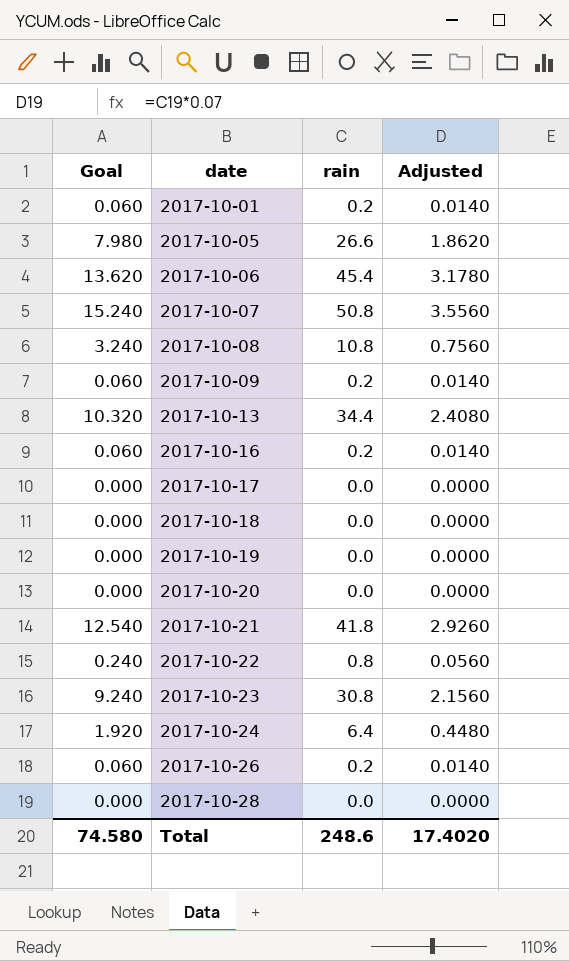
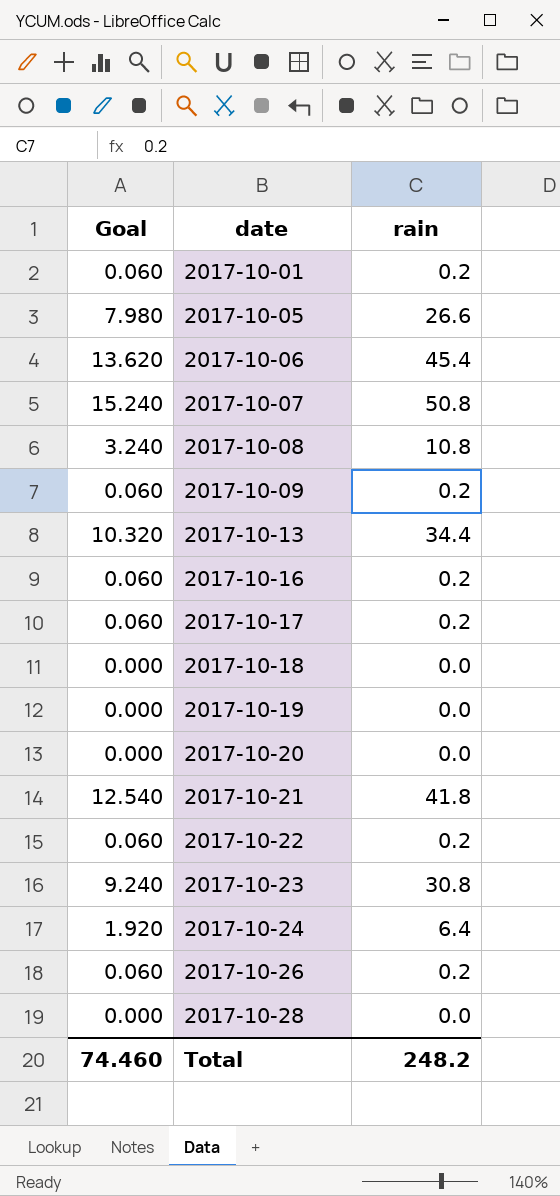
column Adjusted | formula: [rain] * 0.07 -> none
2017-10-17 | Goal: 0.000 -> 0.060
2017-10-17 | rain: 0.0 -> 0.2
2017-10-22 | Goal: 0.240 -> 0.060
2017-10-22 | rain: 0.8 -> 0.2
Total | Goal: 74.580 -> 74.460
Total | rain: 248.6 -> 248.2

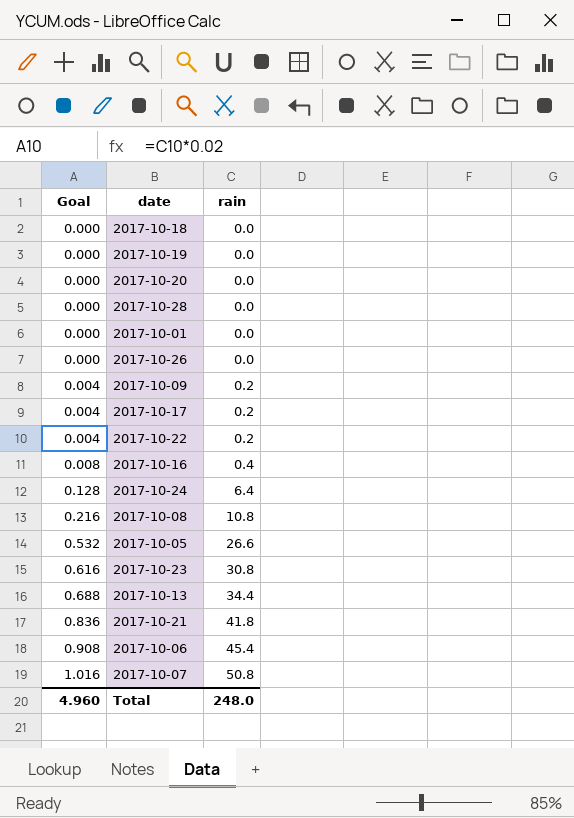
row order: date ascending -> Goal ascending
column Goal | formula: [rain] * 0.3 -> [rain] * 0.02
2017-10-01 | rain: 0.2 -> 0.0
2017-10-26 | rain: 0.2 -> 0.0
2017-10-16 | rain: 0.2 -> 0.4
Total | Goal: 74.460 -> 4.960
Total | rain: 248.2 -> 248.0

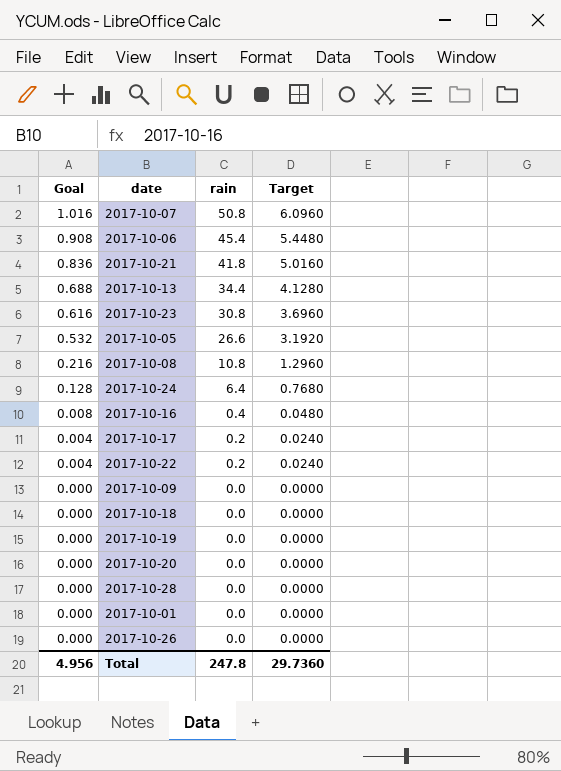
row order: Goal ascending -> Goal descending
column Target | formula: none -> [rain] * 0.12
2017-10-09 | Goal: 0.004 -> 0.000
2017-10-09 | rain: 0.2 -> 0.0
Total | Goal: 4.960 -> 4.956
Total | rain: 248.0 -> 247.8

